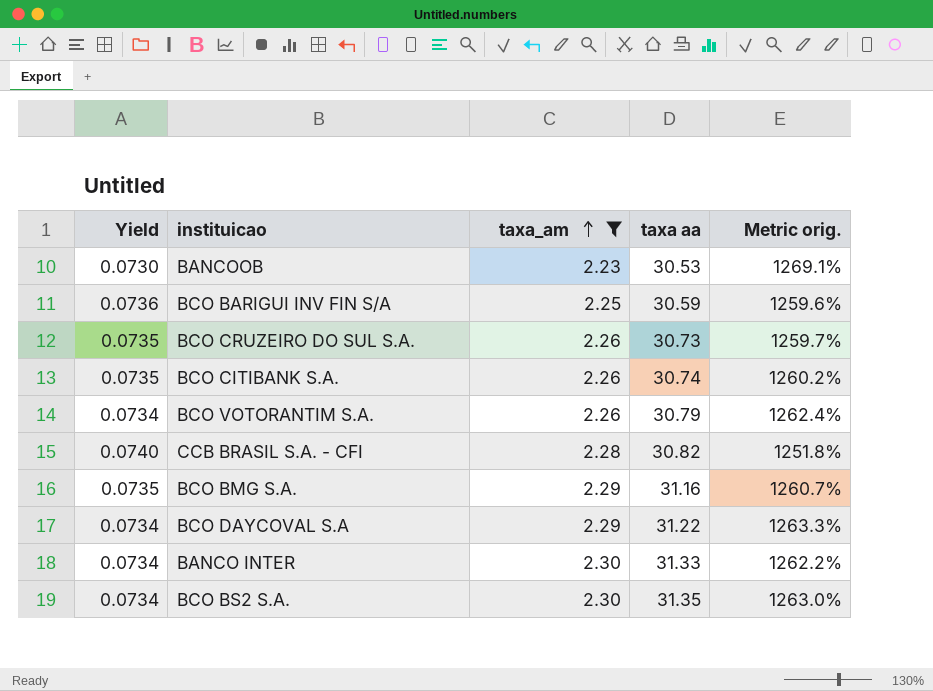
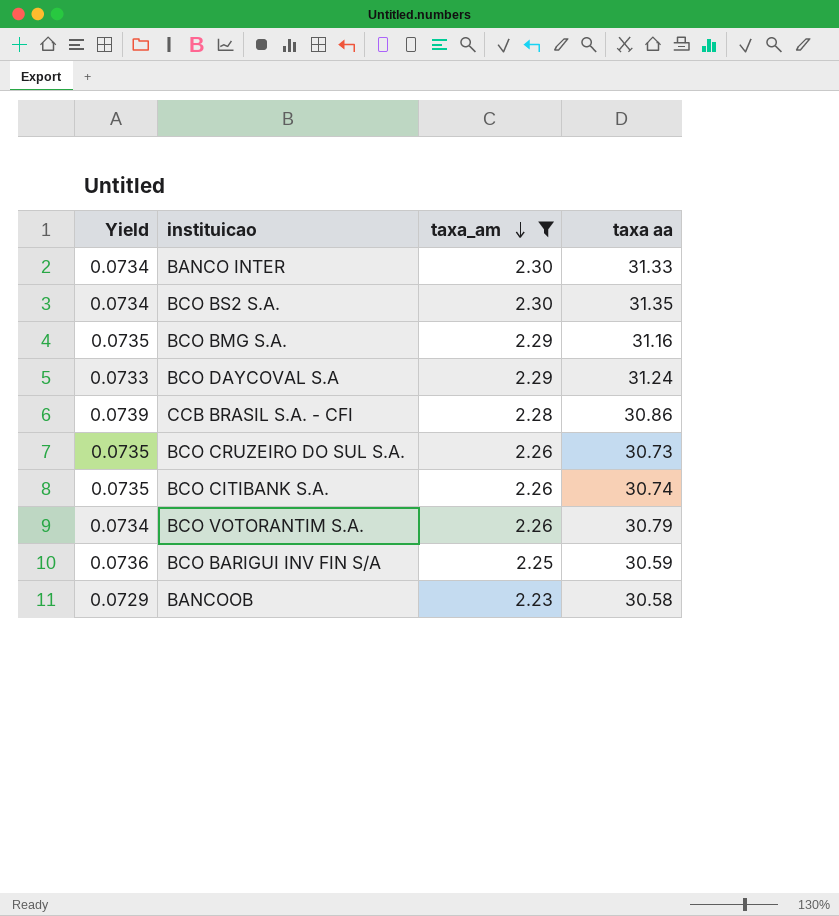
row order: taxa_am ascending -> taxa_am descending
column Metric orig. | formula: ([taxa aa] - [taxa_am]) / [taxa_am] -> none
BCO DAYCOVAL S.A | Yield: 0.0734 -> 0.0733
BCO DAYCOVAL S.A | taxa aa: 31.22 -> 31.24
CCB BRASIL S.A. - CFI | Yield: 0.0740 -> 0.0739
CCB BRASIL S.A. - CFI | taxa aa: 30.82 -> 30.86
BANCOOB | Yield: 0.0730 -> 0.0729
BANCOOB | taxa aa: 30.53 -> 30.58

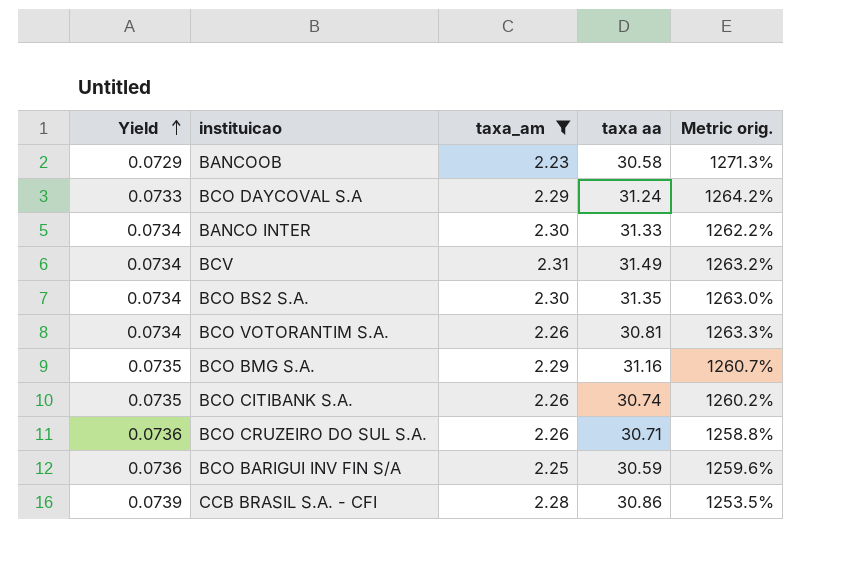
row order: taxa_am descending -> Yield ascending
column Metric orig. | formula: none -> ([taxa aa] - [taxa_am]) / [taxa_am]
row BCV: none -> 0.0734 | 2.31 | 31.49 | 1263.2%
BCO VOTORANTIM S.A. | taxa aa: 30.79 -> 30.81
BCO CRUZEIRO DO SUL S.A. | Yield: 0.0735 -> 0.0736
BCO CRUZEIRO DO SUL S.A. | taxa aa: 30.73 -> 30.71

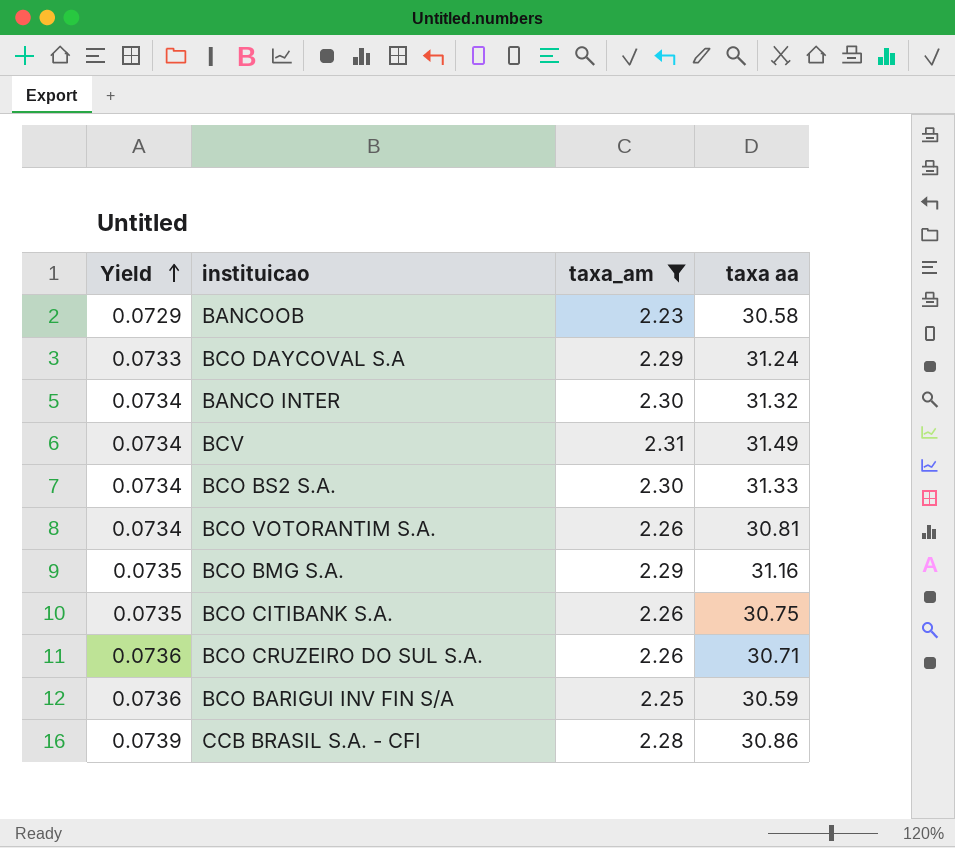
column Metric orig. | formula: ([taxa aa] - [taxa_am]) / [taxa_am] -> none
BANCO INTER | taxa aa: 31.33 -> 31.32
BCO BS2 S.A. | taxa aa: 31.35 -> 31.33
BCO CITIBANK S.A. | taxa aa: 30.74 -> 30.75

